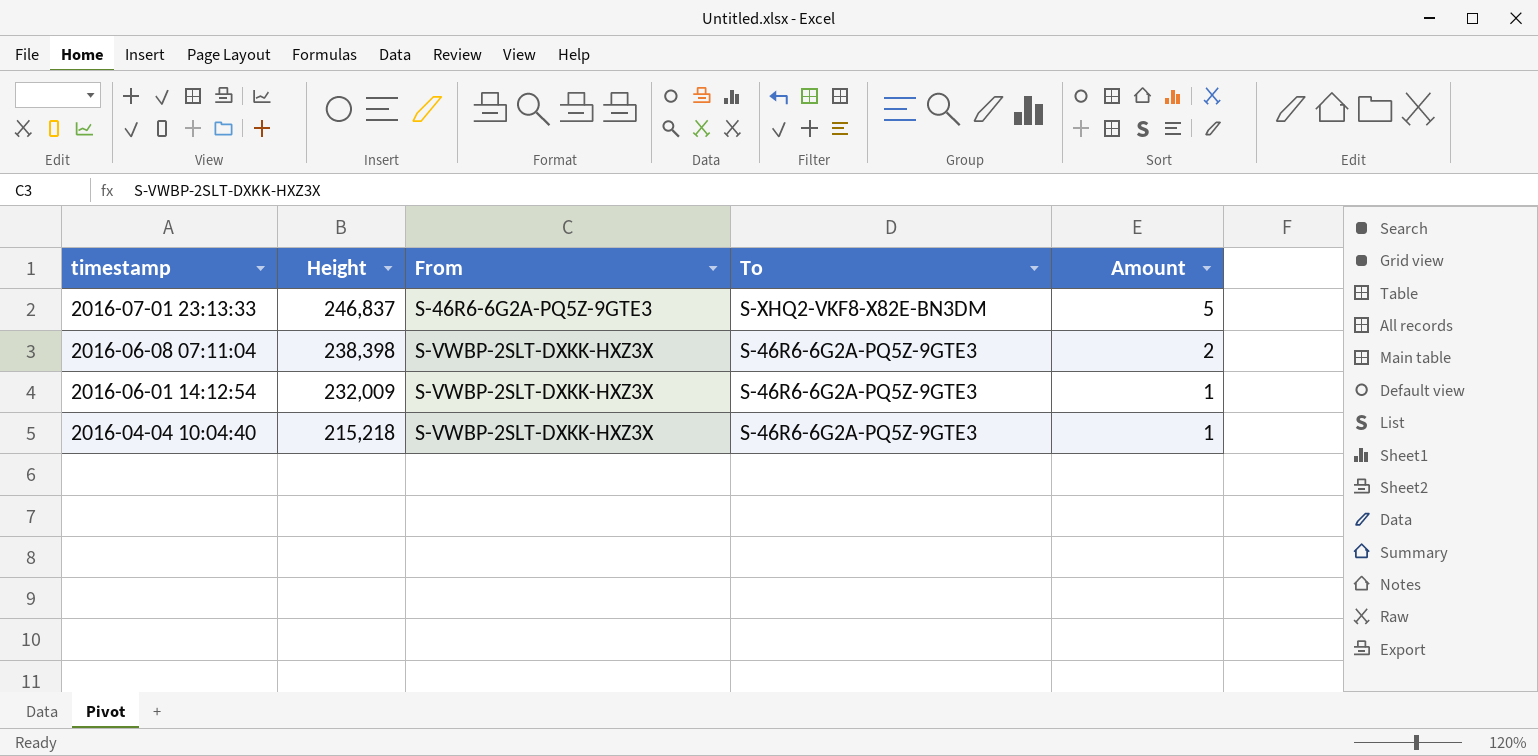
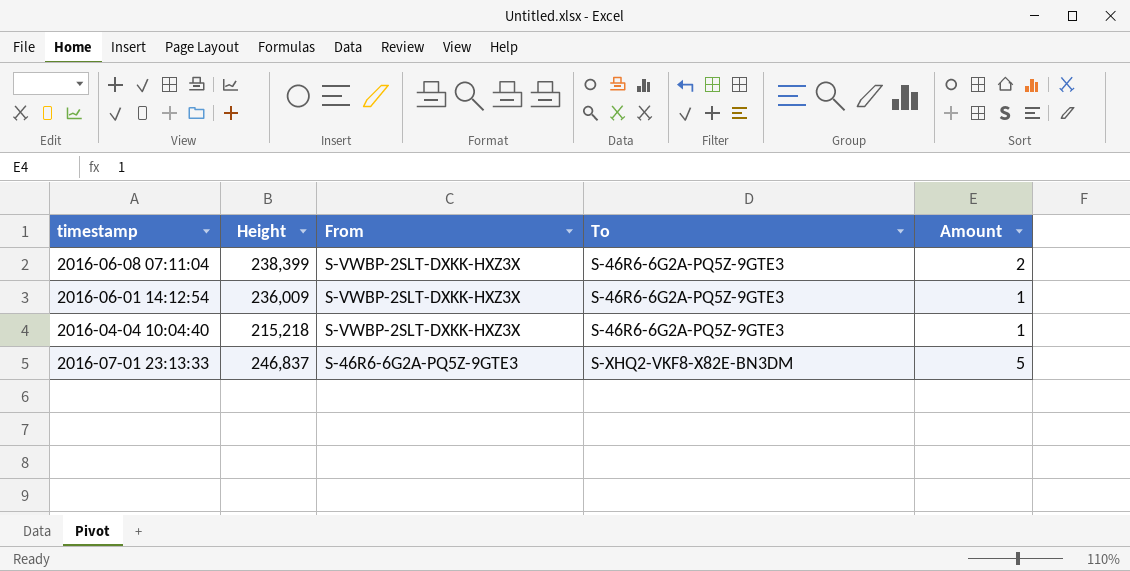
row order: timestamp descending -> From descending
2016-06-08 07:11:04 | Height: 238,398 -> 238,399
2016-06-01 14:12:54 | Height: 232,009 -> 236,009

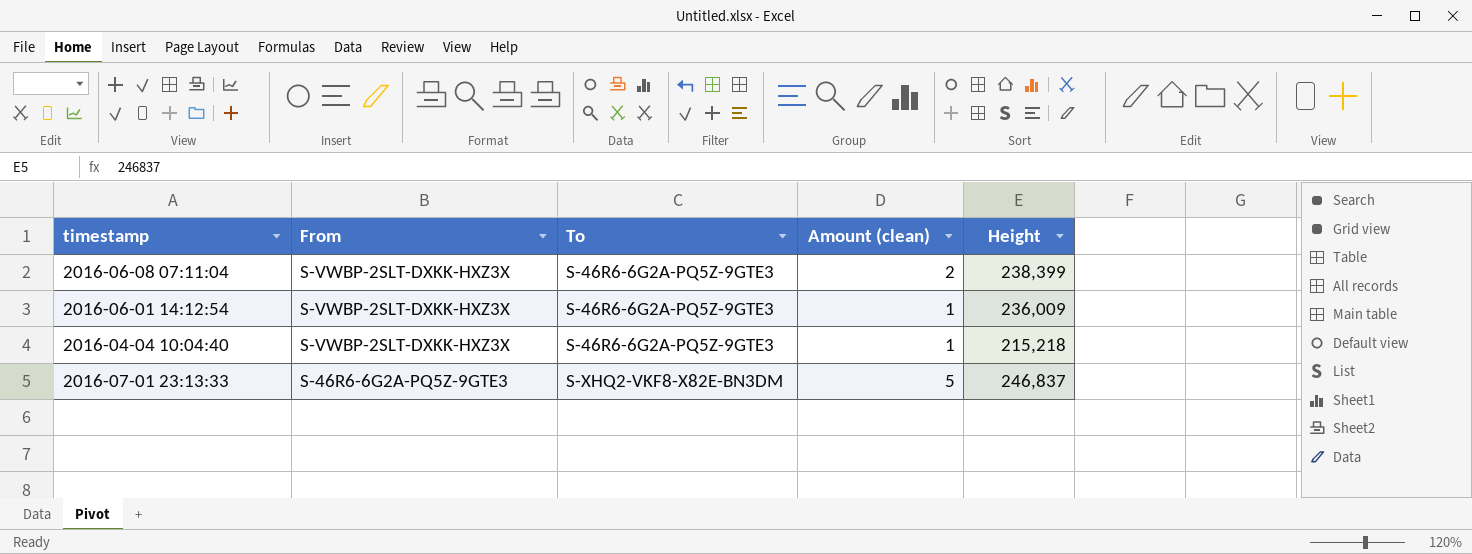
column name: Amount -> Amount (clean)
column Height | position: 2 -> 5

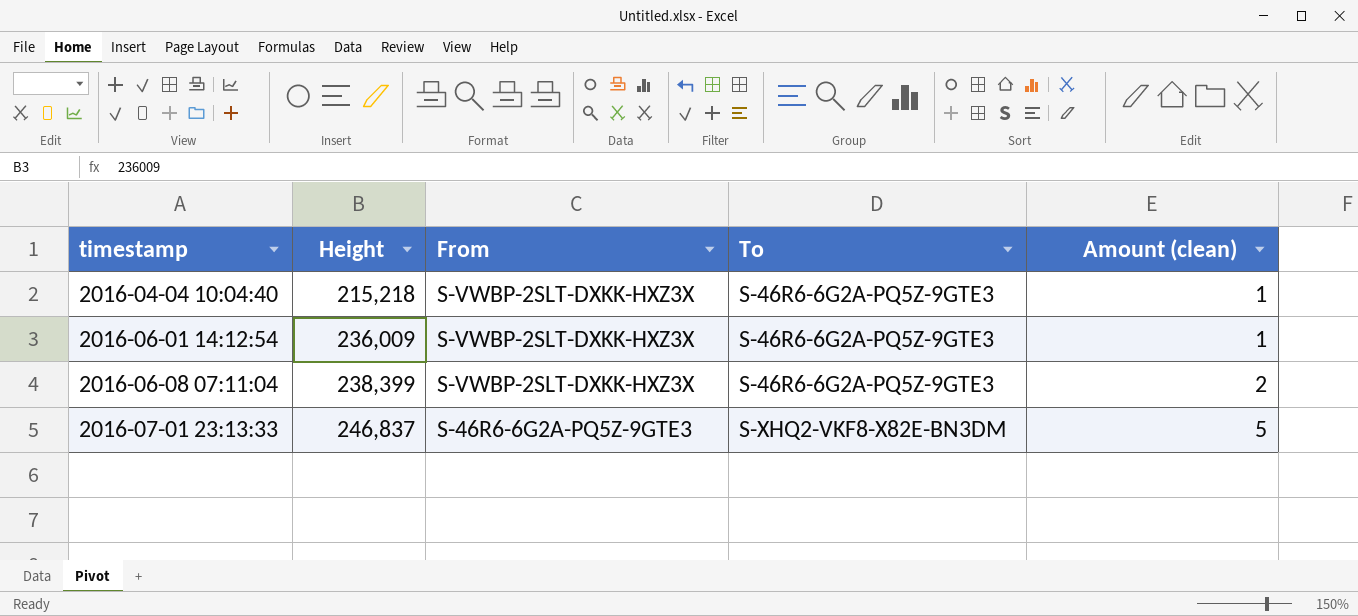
row order: From descending -> timestamp ascending
column Height | position: 5 -> 2

